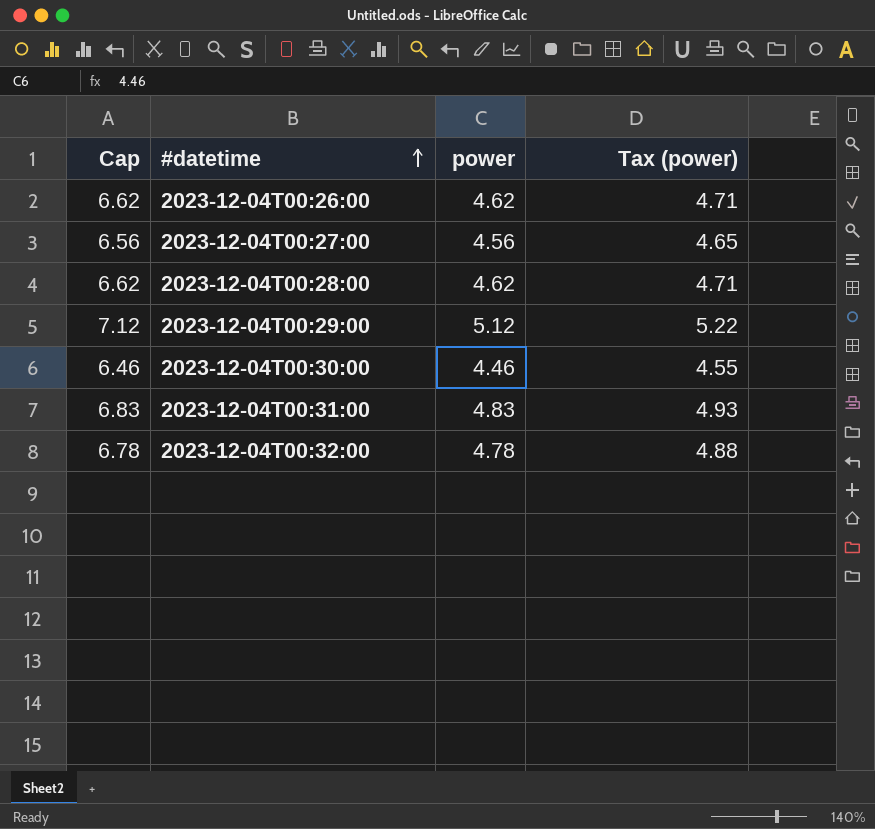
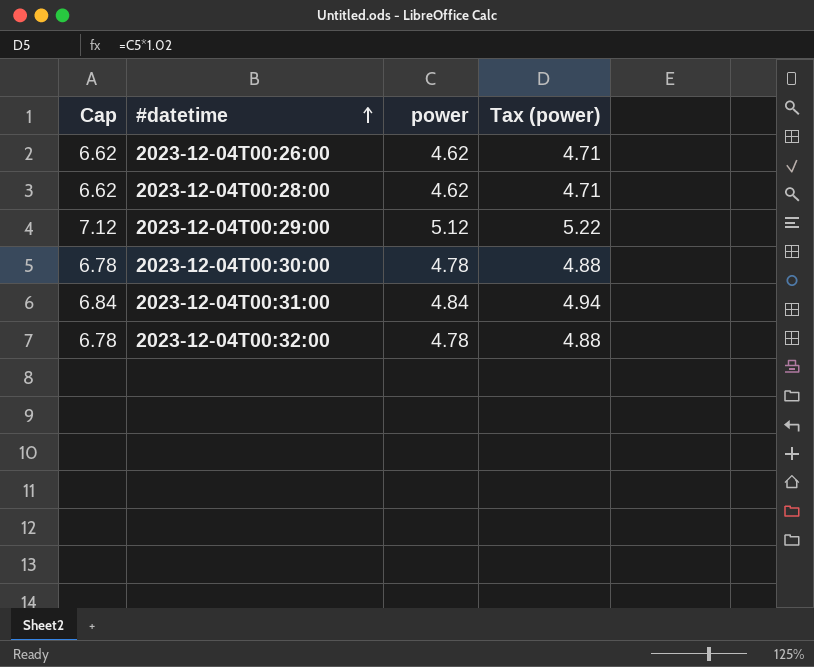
row 2023-12-04T00:27:00: 6.56 | 4.56 | 4.65 -> none
2023-12-04T00:30:00 | Cap: 6.46 -> 6.78
2023-12-04T00:30:00 | power: 4.46 -> 4.78
2023-12-04T00:30:00 | Tax (power): 4.55 -> 4.88
2023-12-04T00:31:00 | Cap: 6.83 -> 6.84
2023-12-04T00:31:00 | power: 4.83 -> 4.84
2023-12-04T00:31:00 | Tax (power): 4.93 -> 4.94

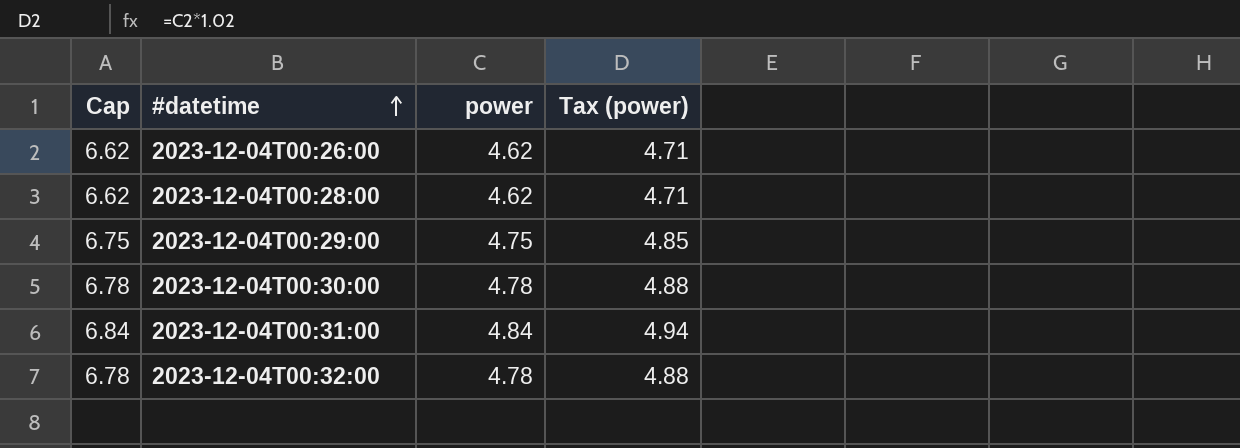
2023-12-04T00:29:00 | Cap: 7.12 -> 6.75
2023-12-04T00:29:00 | power: 5.12 -> 4.75
2023-12-04T00:29:00 | Tax (power): 5.22 -> 4.85

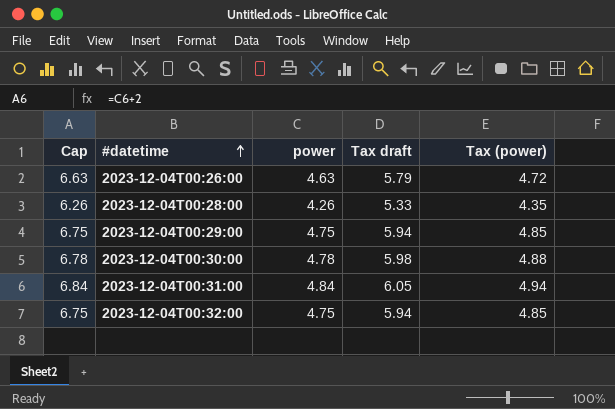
column Tax draft | formula: none -> [power] * 1.25
2023-12-04T00:26:00 | Cap: 6.62 -> 6.63
2023-12-04T00:26:00 | power: 4.62 -> 4.63
2023-12-04T00:26:00 | Tax (power): 4.71 -> 4.72
2023-12-04T00:28:00 | Cap: 6.62 -> 6.26
2023-12-04T00:28:00 | power: 4.62 -> 4.26
2023-12-04T00:28:00 | Tax (power): 4.71 -> 4.35
2023-12-04T00:32:00 | Cap: 6.78 -> 6.75
2023-12-04T00:32:00 | power: 4.78 -> 4.75
2023-12-04T00:32:00 | Tax (power): 4.88 -> 4.85

